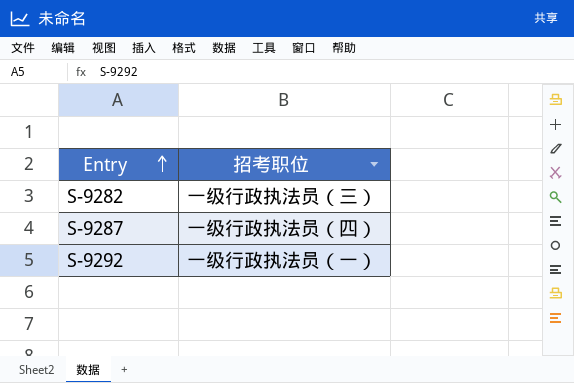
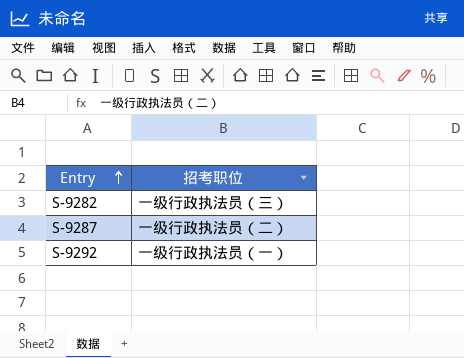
S-9287 | 招考职位: 一级行政执法员（四） -> 一级行政执法员（二）

